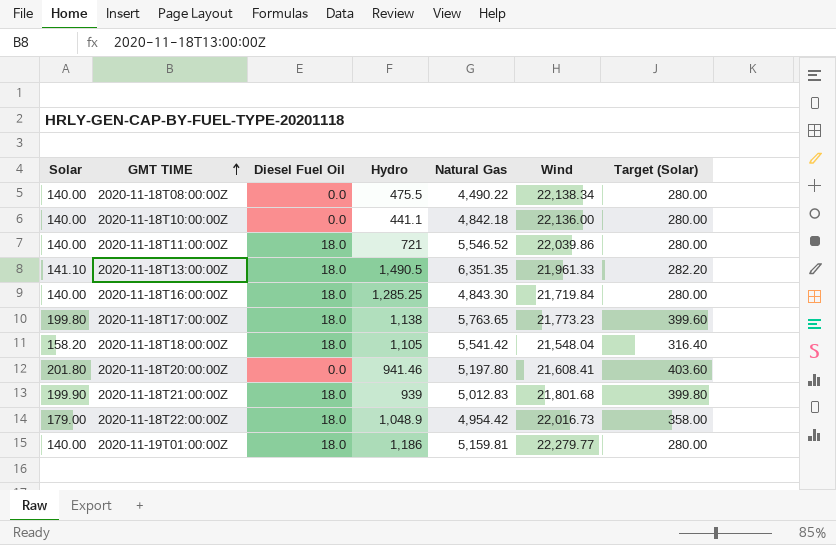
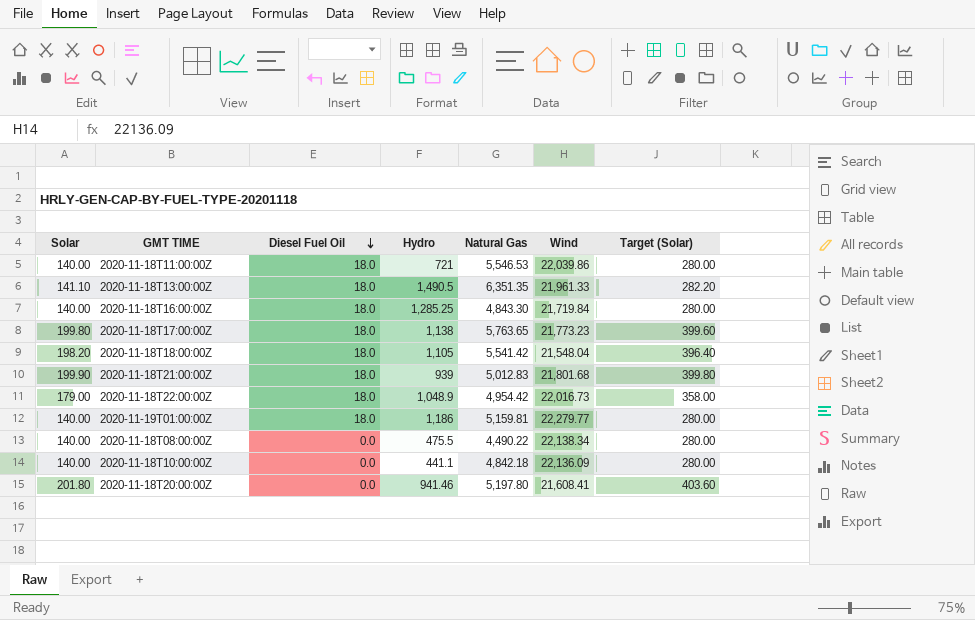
row order: GMT TIME ascending -> Diesel Fuel Oil descending
2020-11-18T11:00:00Z | Natural Gas: 5,546.52 -> 5,546.53
2020-11-18T18:00:00Z | Solar: 158.20 -> 198.20
2020-11-18T18:00:00Z | Target (Solar): 316.40 -> 396.40
2020-11-18T10:00:00Z | Wind: 22,136.00 -> 22,136.09

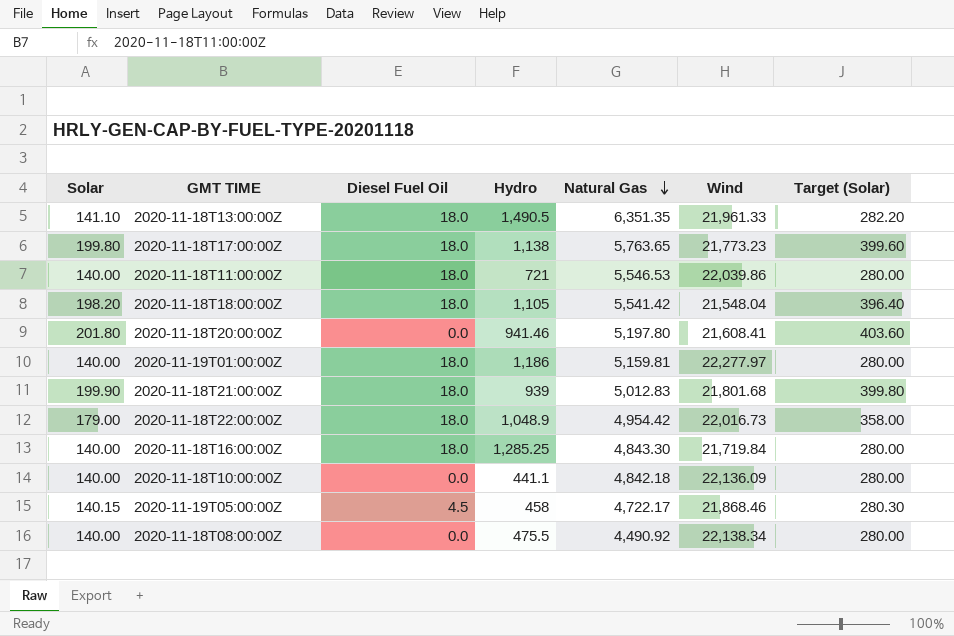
row order: Diesel Fuel Oil descending -> Natural Gas descending
2020-11-19T01:00:00Z | Wind: 22,279.77 -> 22,277.97
row 2020-11-19T05:00:00Z: none -> 140.15 | 4.5 | 458 | 4,722.17 | 21,868.46 | 280.30
2020-11-18T08:00:00Z | Natural Gas: 4,490.22 -> 4,490.92

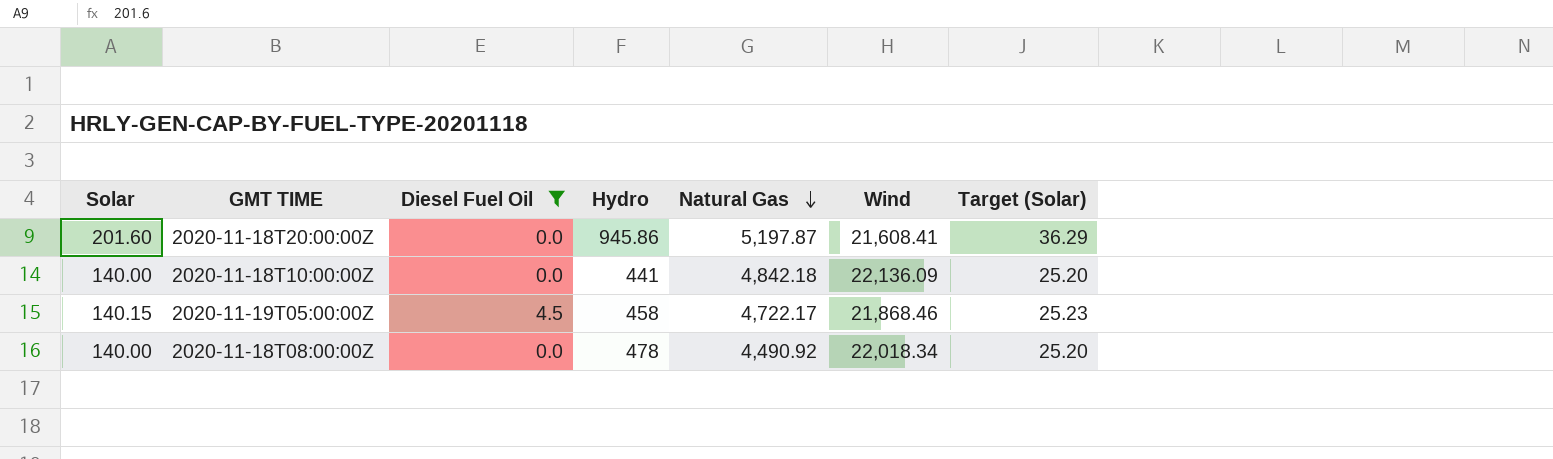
filter: none -> Diesel Fuel Oil != 18.0
column Target (Solar) | formula: [Solar] * 2 -> [Solar] * 0.18
2020-11-18T20:00:00Z | Solar: 201.80 -> 201.60
2020-11-18T20:00:00Z | Hydro: 941.46 -> 945.86
2020-11-18T20:00:00Z | Natural Gas: 5,197.80 -> 5,197.87
2020-11-18T10:00:00Z | Hydro: 441.1 -> 441
2020-11-18T08:00:00Z | Hydro: 475.5 -> 478
2020-11-18T08:00:00Z | Wind: 22,138.34 -> 22,018.34

